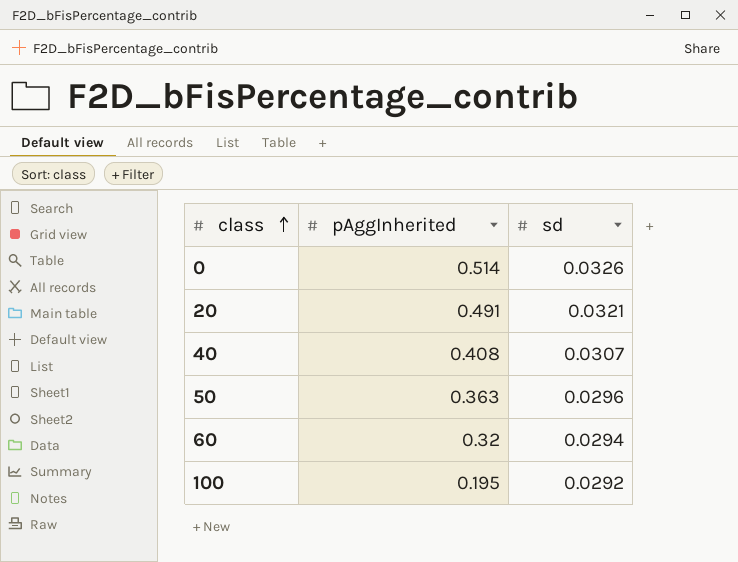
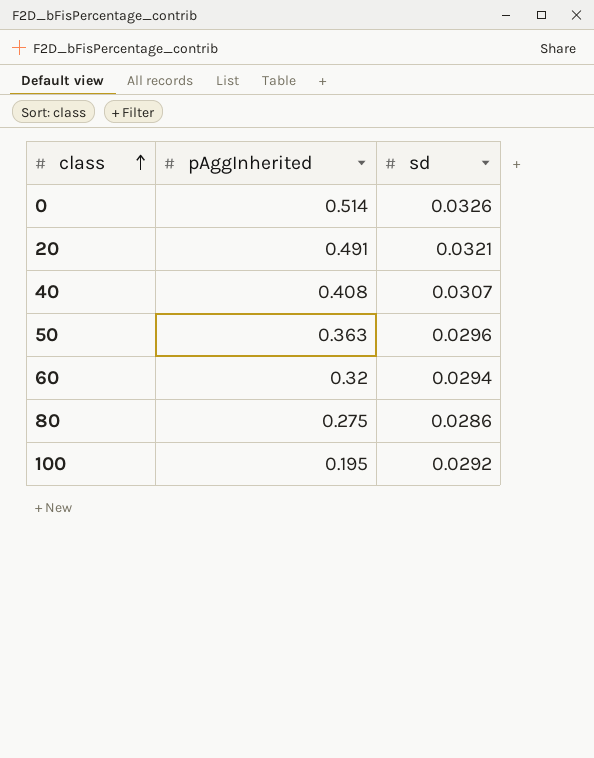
row 80: none -> 0.275 | 0.0286

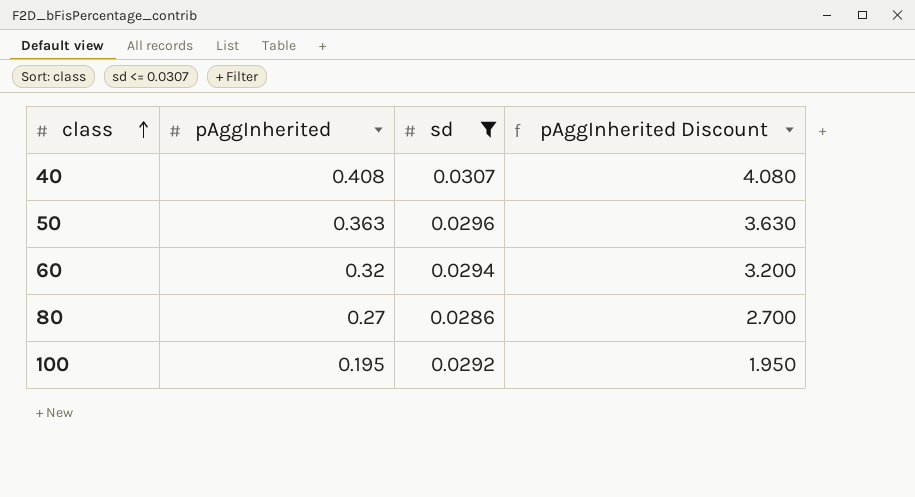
filter: none -> sd <= 0.0307
column pAggInherited Discount | formula: none -> [pAggInherited] * 10
80 | pAggInherited: 0.275 -> 0.27

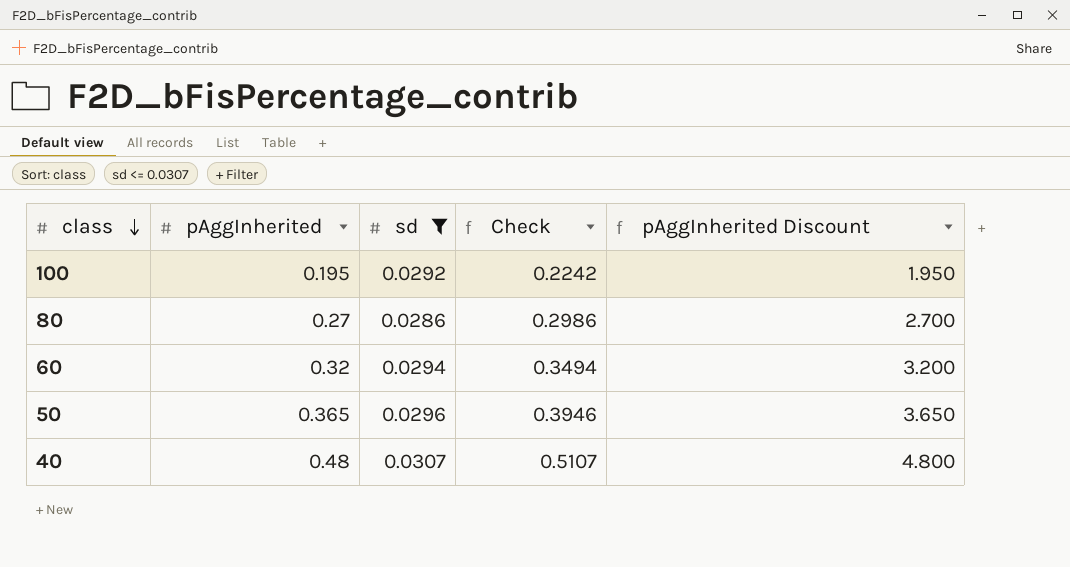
row order: class ascending -> class descending
column Check | formula: none -> [pAggInherited] + [sd]
50 | pAggInherited: 0.363 -> 0.365
50 | pAggInherited Discount: 3.630 -> 3.650
40 | pAggInherited: 0.408 -> 0.48
40 | pAggInherited Discount: 4.080 -> 4.800

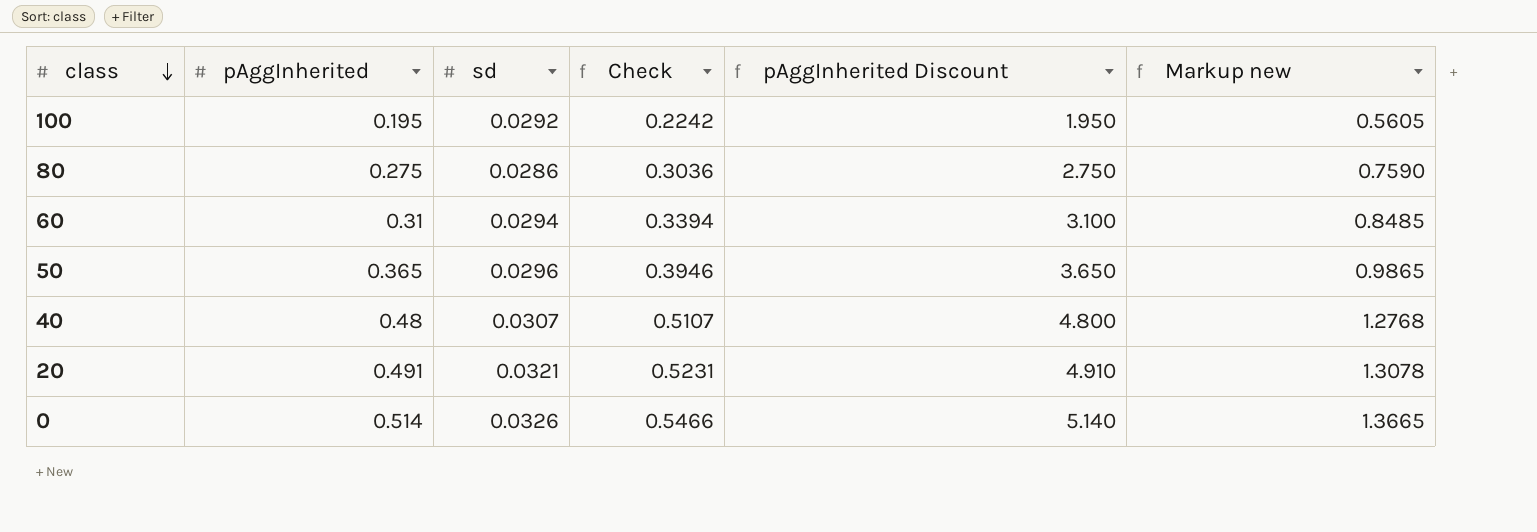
filter: sd <= 0.0307 -> none
column Markup new | formula: none -> [Check] * 2.5
80 | pAggInherited: 0.27 -> 0.275
80 | Check: 0.2986 -> 0.3036
80 | pAggInherited Discount: 2.700 -> 2.750
60 | pAggInherited: 0.32 -> 0.31
60 | Check: 0.3494 -> 0.3394
60 | pAggInherited Discount: 3.200 -> 3.100

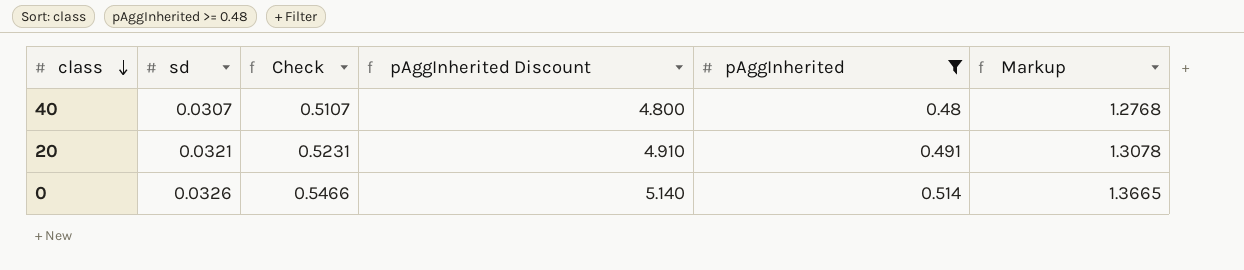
filter: none -> pAggInherited >= 0.48
column pAggInherited | position: 2 -> 5
column name: Markup new -> Markup

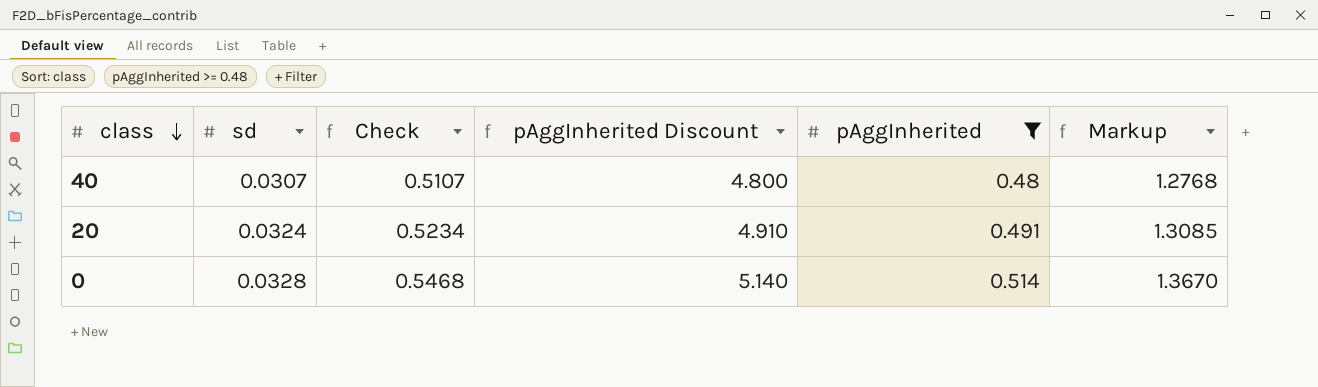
20 | sd: 0.0321 -> 0.0324
20 | Check: 0.5231 -> 0.5234
20 | Markup: 1.3078 -> 1.3085
0 | sd: 0.0326 -> 0.0328
0 | Check: 0.5466 -> 0.5468
0 | Markup: 1.3665 -> 1.3670

